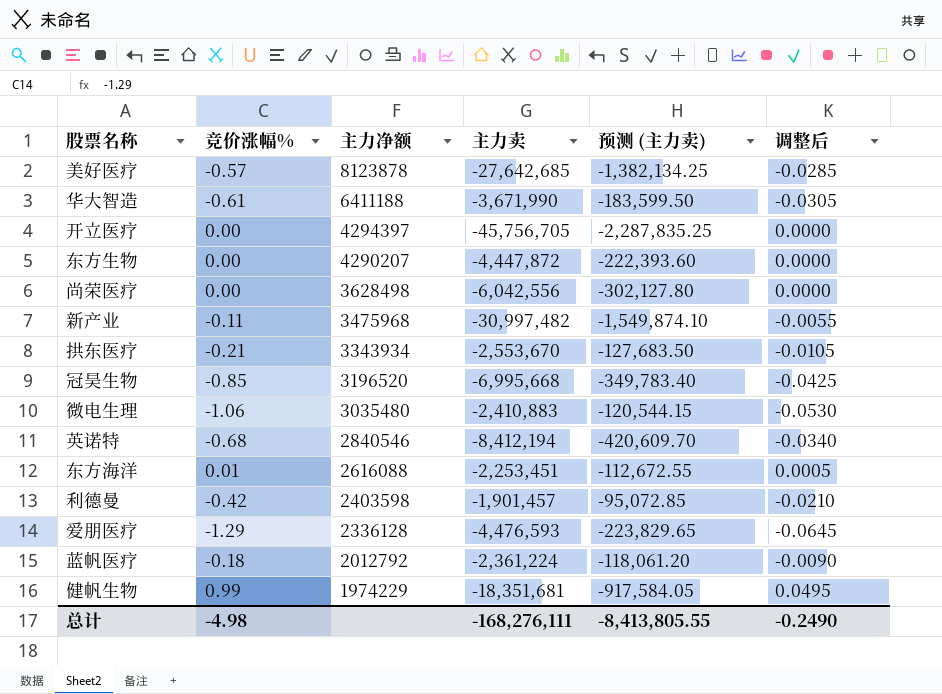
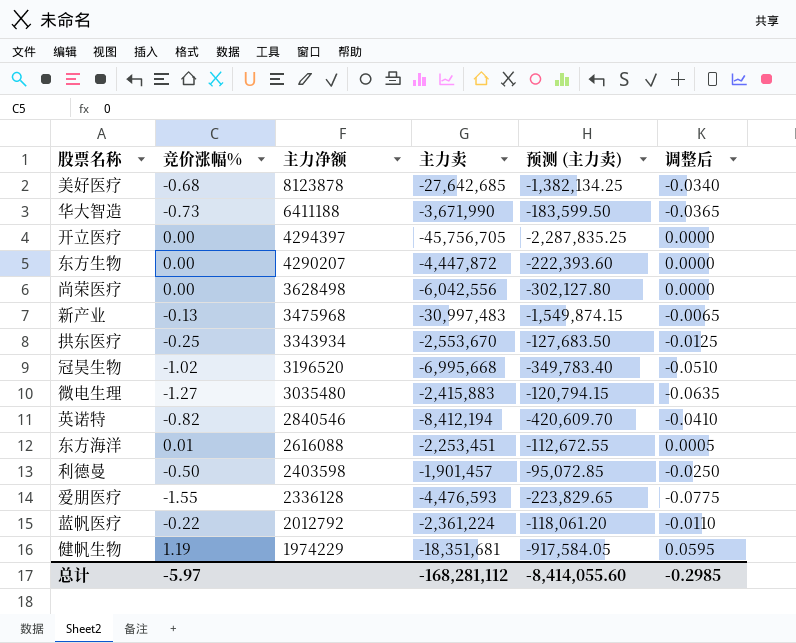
美好医疗 | 竞价涨幅%: -0.57 -> -0.68
美好医疗 | 调整后: -0.0285 -> -0.0340
华大智造 | 竞价涨幅%: -0.61 -> -0.73
华大智造 | 调整后: -0.0305 -> -0.0365
新产业 | 竞价涨幅%: -0.11 -> -0.13
新产业 | 主力卖: -30,997,482 -> -30,997,483
新产业 | 预测 (主力卖): -1,549,874.10 -> -1,549,874.15
新产业 | 调整后: -0.0055 -> -0.0065
拱东医疗 | 竞价涨幅%: -0.21 -> -0.25
拱东医疗 | 调整后: -0.0105 -> -0.0125
冠昊生物 | 竞价涨幅%: -0.85 -> -1.02
冠昊生物 | 调整后: -0.0425 -> -0.0510
微电生理 | 竞价涨幅%: -1.06 -> -1.27
微电生理 | 主力卖: -2,410,883 -> -2,415,883
微电生理 | 预测 (主力卖): -120,544.15 -> -120,794.15
微电生理 | 调整后: -0.0530 -> -0.0635
英诺特 | 竞价涨幅%: -0.68 -> -0.82
英诺特 | 调整后: -0.0340 -> -0.0410
利德曼 | 竞价涨幅%: -0.42 -> -0.50
利德曼 | 调整后: -0.0210 -> -0.0250
爱朋医疗 | 竞价涨幅%: -1.29 -> -1.55
爱朋医疗 | 调整后: -0.0645 -> -0.0775
蓝帆医疗 | 竞价涨幅%: -0.18 -> -0.22
蓝帆医疗 | 调整后: -0.0090 -> -0.0110
健帆生物 | 竞价涨幅%: 0.99 -> 1.19
健帆生物 | 调整后: 0.0495 -> 0.0595
总计 | 竞价涨幅%: -4.98 -> -5.97
总计 | 主力卖: -168,276,111 -> -168,281,112
总计 | 预测 (主力卖): -8,413,805.55 -> -8,414,055.60
总计 | 调整后: -0.2490 -> -0.2985

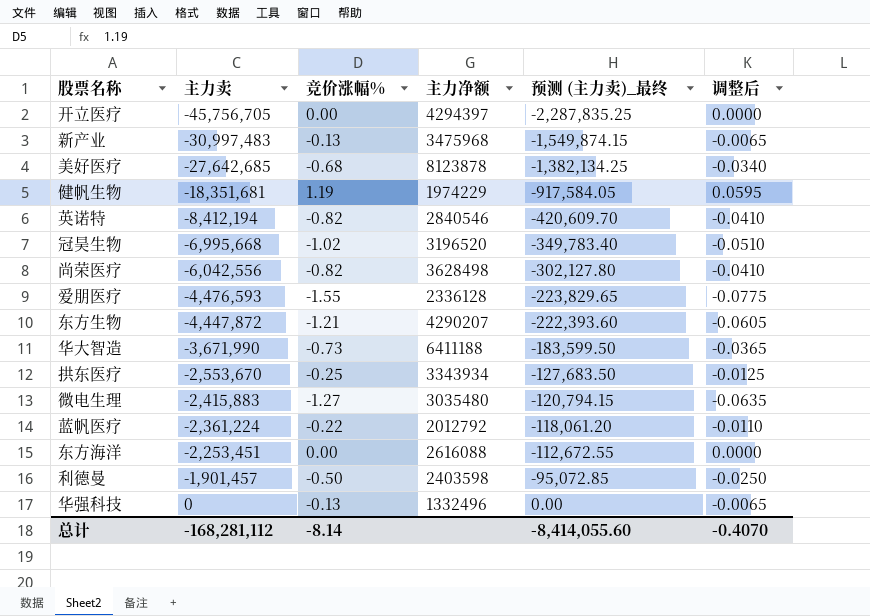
row order: 主力净额 descending -> 主力卖 ascending
column 主力卖 | position: 4 -> 2
column name: 预测 (主力卖) -> 预测 (主力卖)_最终
尚荣医疗 | 竞价涨幅%: 0.00 -> -0.82
尚荣医疗 | 调整后: 0.0000 -> -0.0410
东方生物 | 竞价涨幅%: 0.00 -> -1.21
东方生物 | 调整后: 0.0000 -> -0.0605
东方海洋 | 竞价涨幅%: 0.01 -> 0.00
东方海洋 | 调整后: 0.0005 -> 0.0000
row 华强科技: none -> 0 | -0.13 | 1332496 | 0.00 | -0.0065
总计 | 竞价涨幅%: -5.97 -> -8.14
总计 | 调整后: -0.2985 -> -0.4070

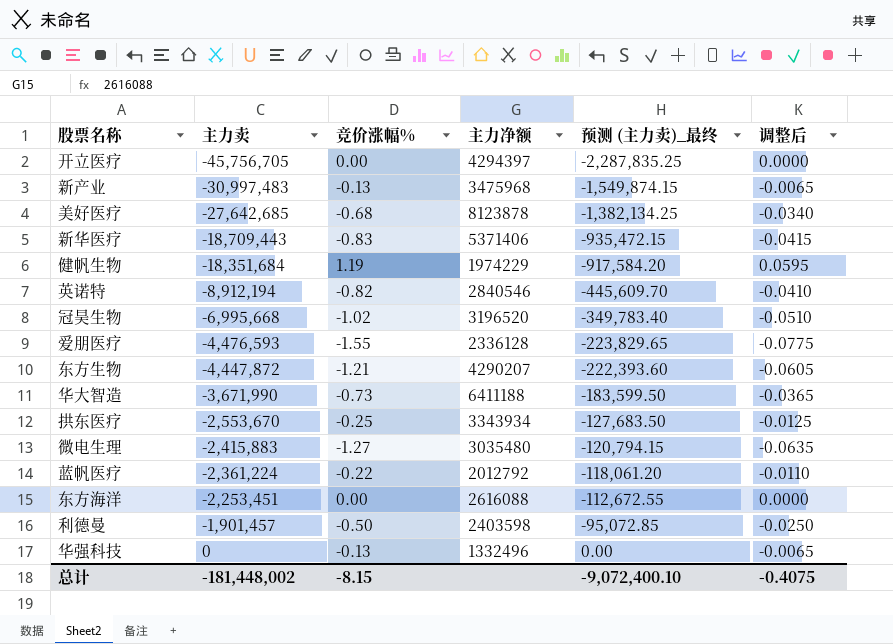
row 尚荣医疗: -6,042,556 | -0.82 | 3628498 | -302,127.80 | -0.0410 -> none
row 新华医疗: none -> -18,709,443 | -0.83 | 5371406 | -935,472.15 | -0.0415
健帆生物 | 主力卖: -18,351,681 -> -18,351,684
健帆生物 | 预测 (主力卖)_最终: -917,584.05 -> -917,584.20
英诺特 | 主力卖: -8,412,194 -> -8,912,194
英诺特 | 预测 (主力卖)_最终: -420,609.70 -> -445,609.70
总计 | 主力卖: -168,281,112 -> -181,448,002
总计 | 竞价涨幅%: -8.14 -> -8.15
总计 | 预测 (主力卖)_最终: -8,414,055.60 -> -9,072,400.10
总计 | 调整后: -0.4070 -> -0.4075

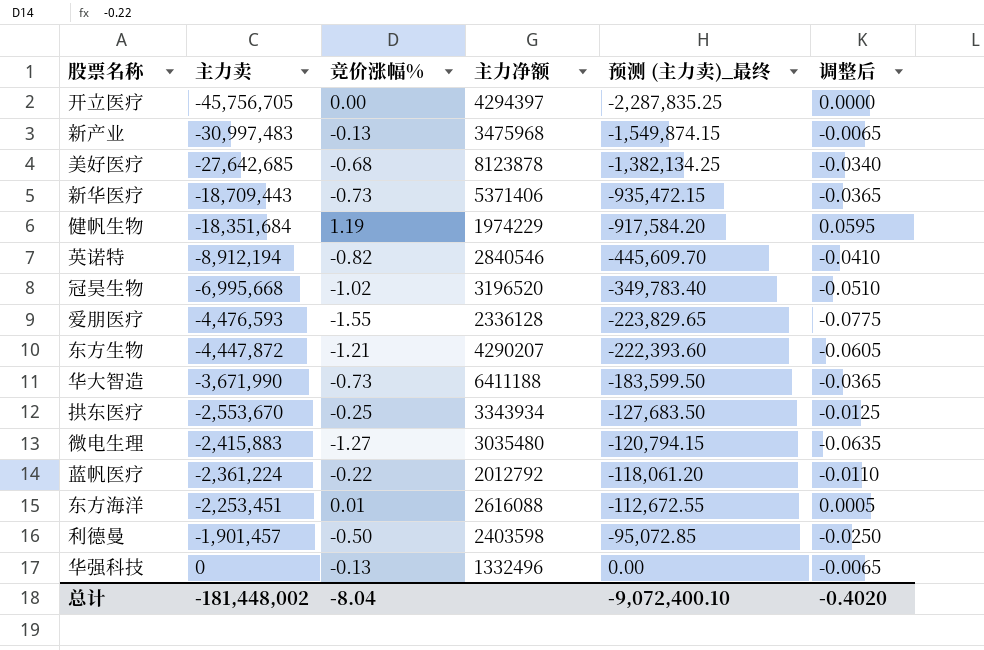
新华医疗 | 竞价涨幅%: -0.83 -> -0.73
新华医疗 | 调整后: -0.0415 -> -0.0365
东方海洋 | 竞价涨幅%: 0.00 -> 0.01
东方海洋 | 调整后: 0.0000 -> 0.0005
总计 | 竞价涨幅%: -8.15 -> -8.04
总计 | 调整后: -0.4075 -> -0.4020

